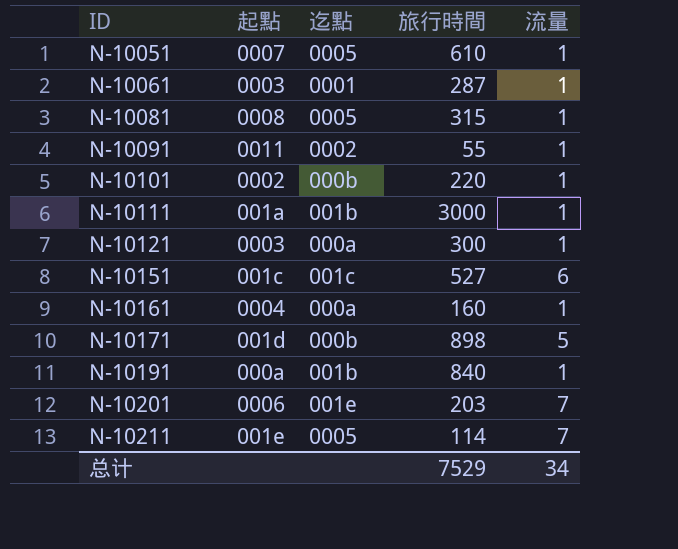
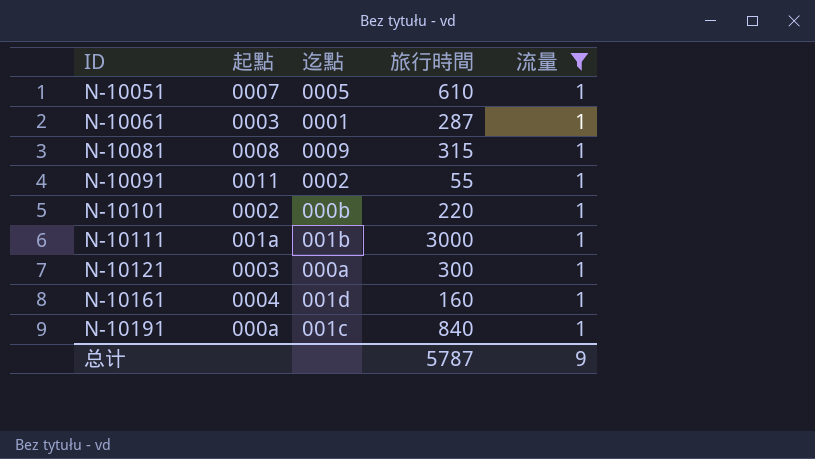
filter: none -> 流量 = 1
N-10081 | 迄點: 0005 -> 0009
N-10161 | 迄點: 000a -> 001d
N-10191 | 迄點: 001b -> 001c
总计 | 旅行時間: 7529 -> 5787
总计 | 流量: 34 -> 9

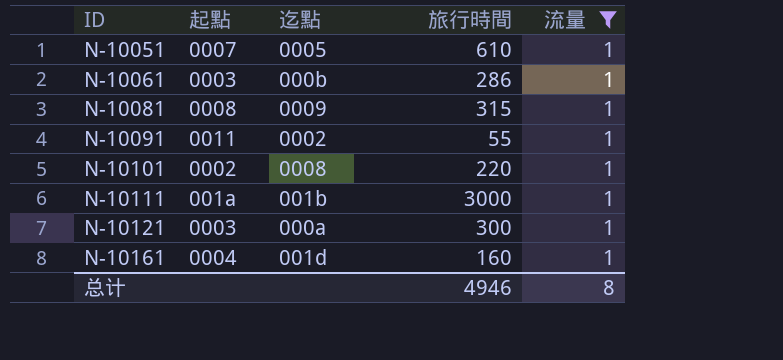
row N-10191: 000a | 001c | 840 | 1 -> none
N-10061 | 迄點: 0001 -> 000b
N-10061 | 旅行時間: 287 -> 286
N-10101 | 迄點: 000b -> 0008
总计 | 旅行時間: 5787 -> 4946
总计 | 流量: 9 -> 8

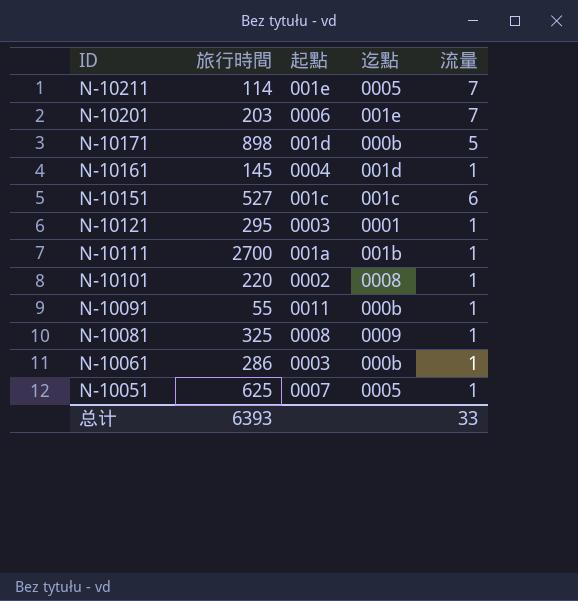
filter: 流量 = 1 -> none
row order: ID ascending -> ID descending
column 旅行時間 | position: 4 -> 2
N-10161 | 旅行時間: 160 -> 145
N-10121 | 旅行時間: 300 -> 295
N-10121 | 迄點: 000a -> 0001
N-10111 | 旅行時間: 3000 -> 2700
N-10091 | 迄點: 0002 -> 000b
N-10081 | 旅行時間: 315 -> 325
N-10051 | 旅行時間: 610 -> 625
总计 | 旅行時間: 4946 -> 6393
总计 | 流量: 8 -> 33

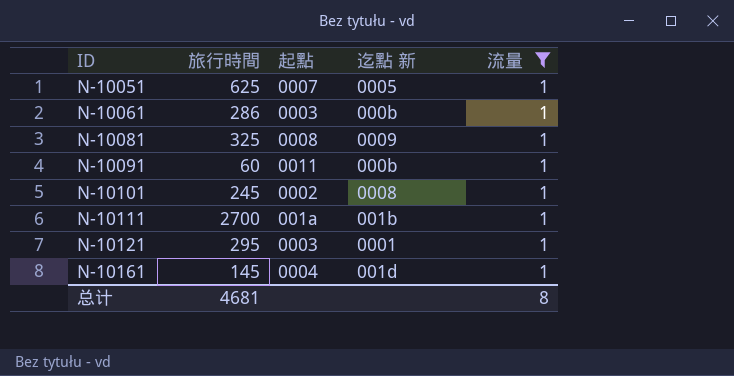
filter: none -> 流量 = 1
row order: ID descending -> ID ascending
column name: 迄點 -> 迄點 新
N-10091 | 旅行時間: 55 -> 60
N-10101 | 旅行時間: 220 -> 245
总计 | 旅行時間: 6393 -> 4681
总计 | 流量: 33 -> 8

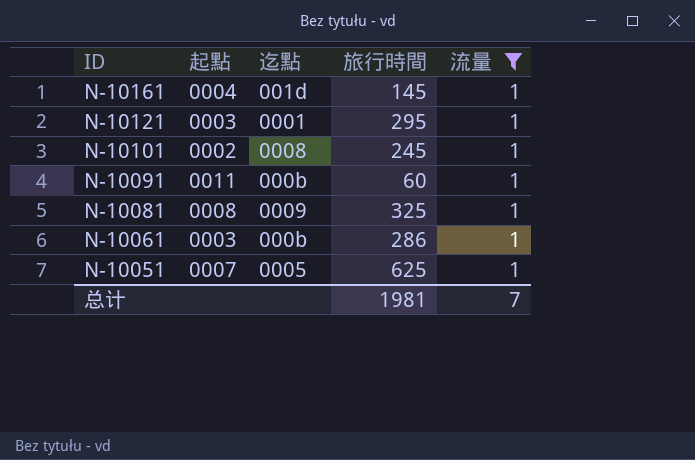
row order: ID ascending -> ID descending
column name: 迄點 新 -> 迄點
column 旅行時間 | position: 2 -> 4
row N-10111: 2700 | 001a | 001b | 1 -> none
总计 | 旅行時間: 4681 -> 1981
总计 | 流量: 8 -> 7

